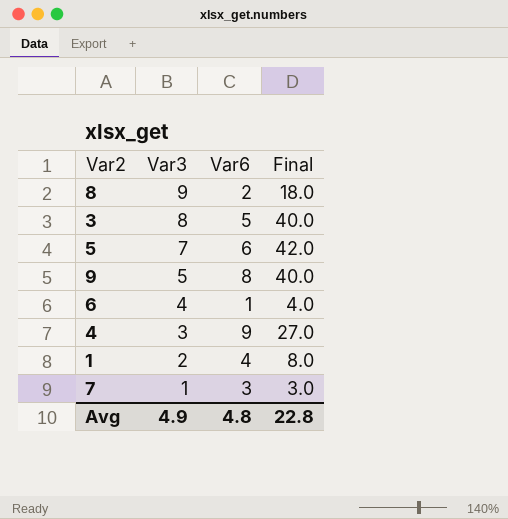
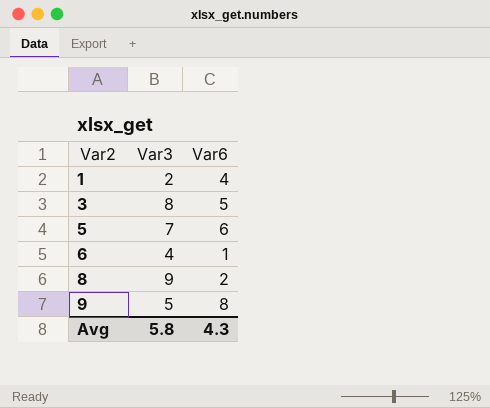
row order: Var3 descending -> Var2 ascending
column Final | formula: [Var3] * [Var6] -> none
row 4: 3 | 9 | 27.0 -> none
row 7: 1 | 3 | 3.0 -> none
Avg | Var3: 4.9 -> 5.8
Avg | Var6: 4.8 -> 4.3

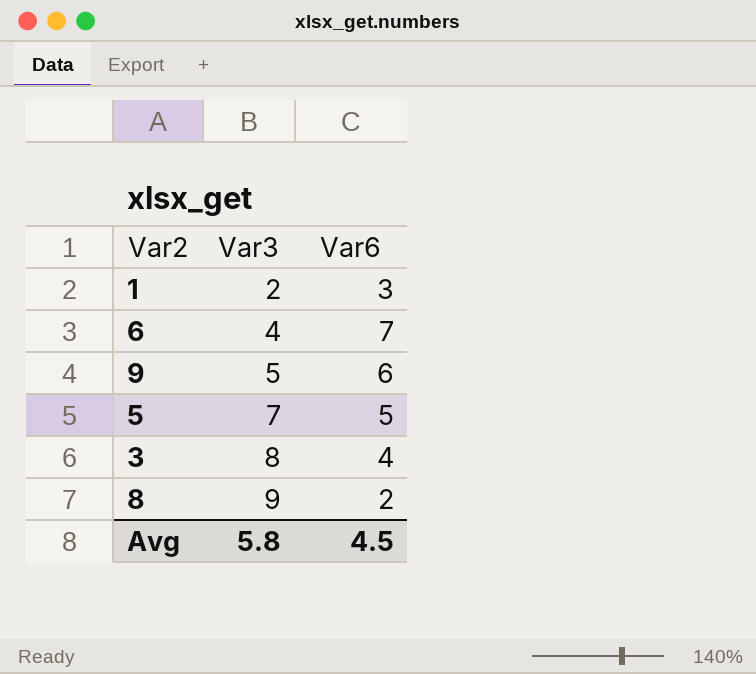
row order: Var2 ascending -> Var3 ascending
1 | Var6: 4 -> 3
6 | Var6: 1 -> 7
9 | Var6: 8 -> 6
5 | Var6: 6 -> 5
3 | Var6: 5 -> 4
Avg | Var6: 4.3 -> 4.5

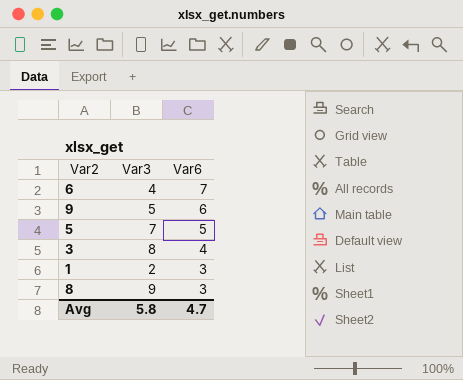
row order: Var3 ascending -> Var6 descending
8 | Var6: 2 -> 3
Avg | Var6: 4.5 -> 4.7

